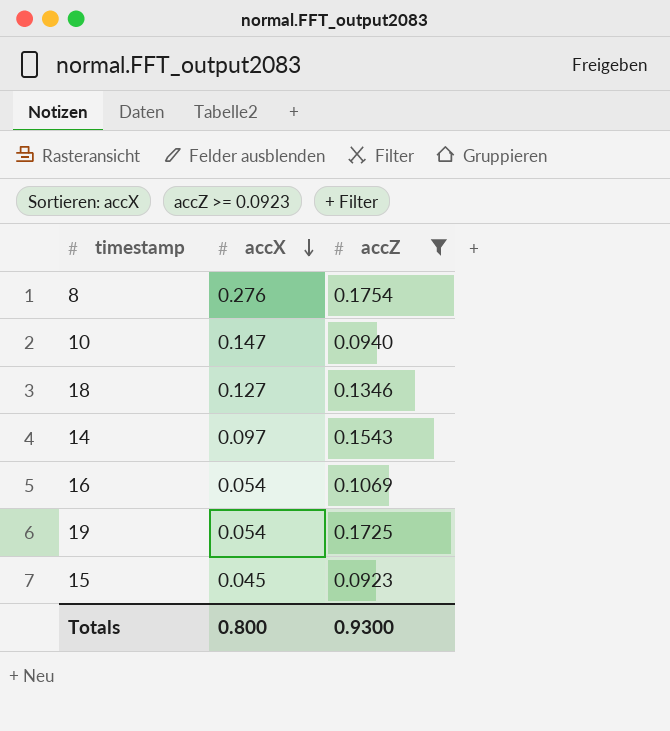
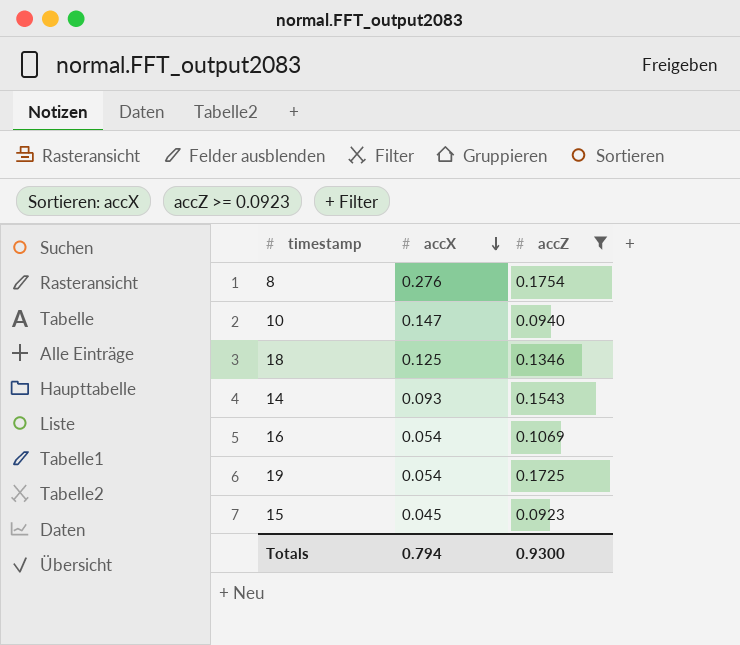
18 | accX: 0.127 -> 0.125
14 | accX: 0.097 -> 0.093
Totals | accX: 0.800 -> 0.794

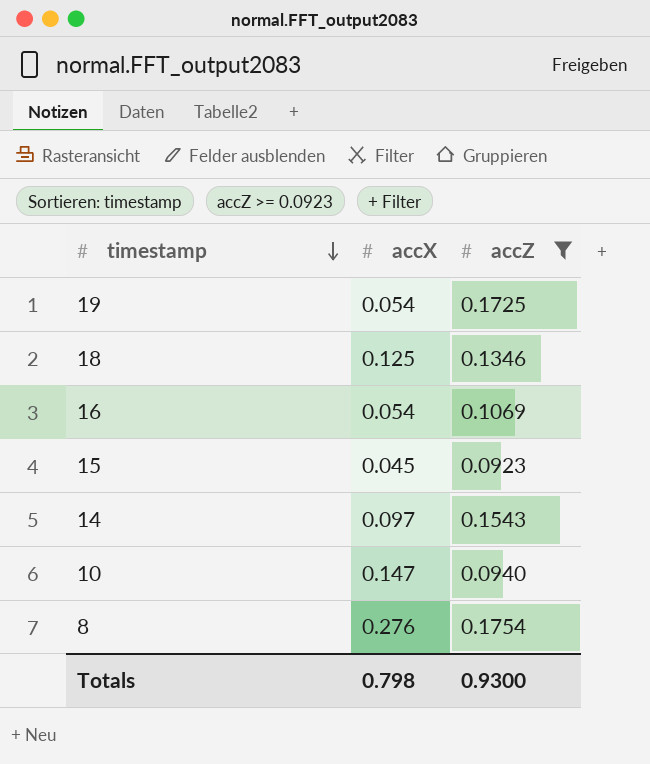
row order: accX descending -> timestamp descending
14 | accX: 0.093 -> 0.097
Totals | accX: 0.794 -> 0.798

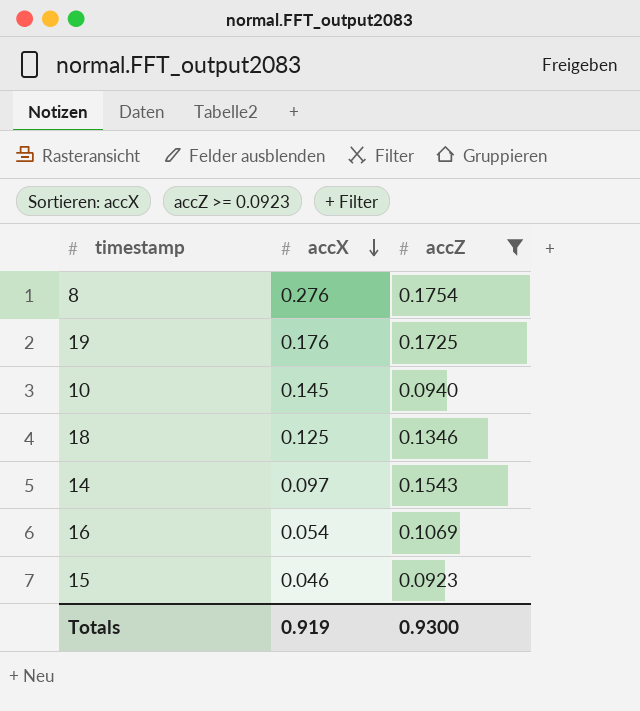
row order: timestamp descending -> accX descending
19 | accX: 0.054 -> 0.176
10 | accX: 0.147 -> 0.145
15 | accX: 0.045 -> 0.046
Totals | accX: 0.798 -> 0.919

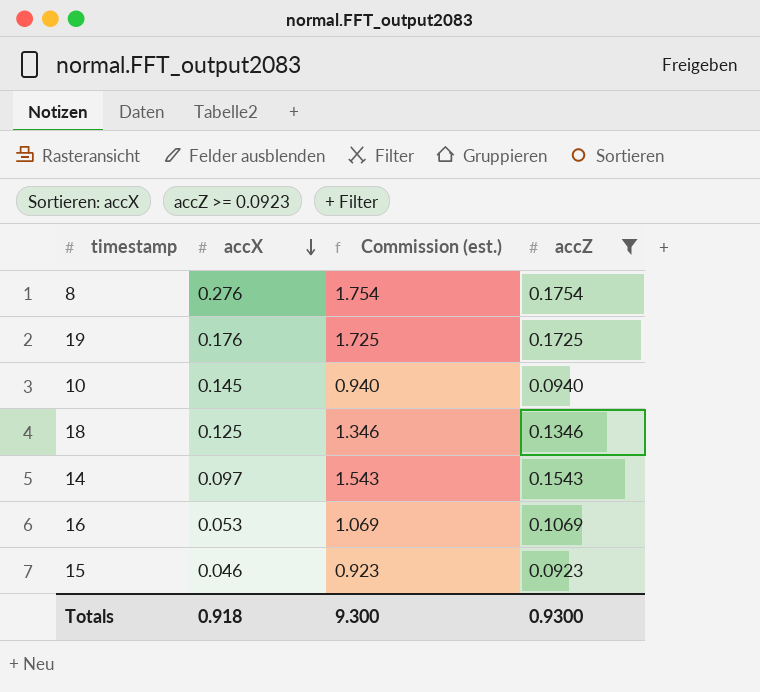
column Commission (est.) | formula: none -> [accZ] * 10
16 | accX: 0.054 -> 0.053
Totals | accX: 0.919 -> 0.918

